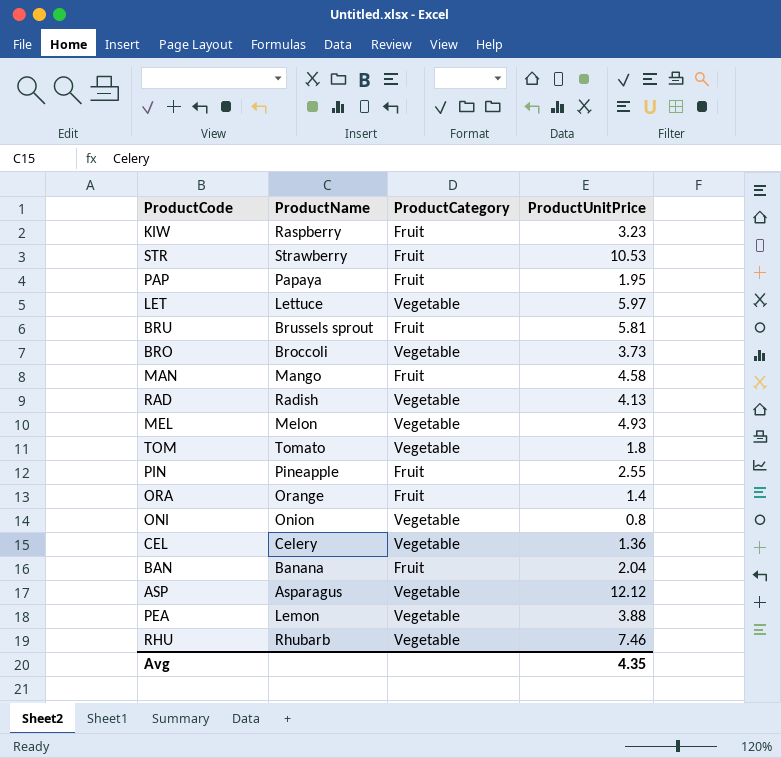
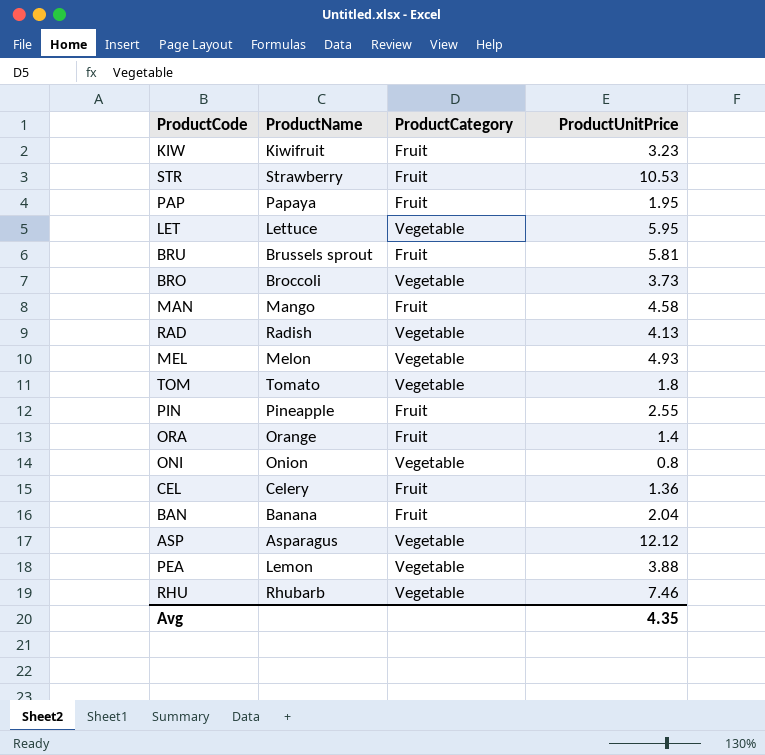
KIW | ProductName: Raspberry -> Kiwifruit
LET | ProductUnitPrice: 5.97 -> 5.95
CEL | ProductCategory: Vegetable -> Fruit

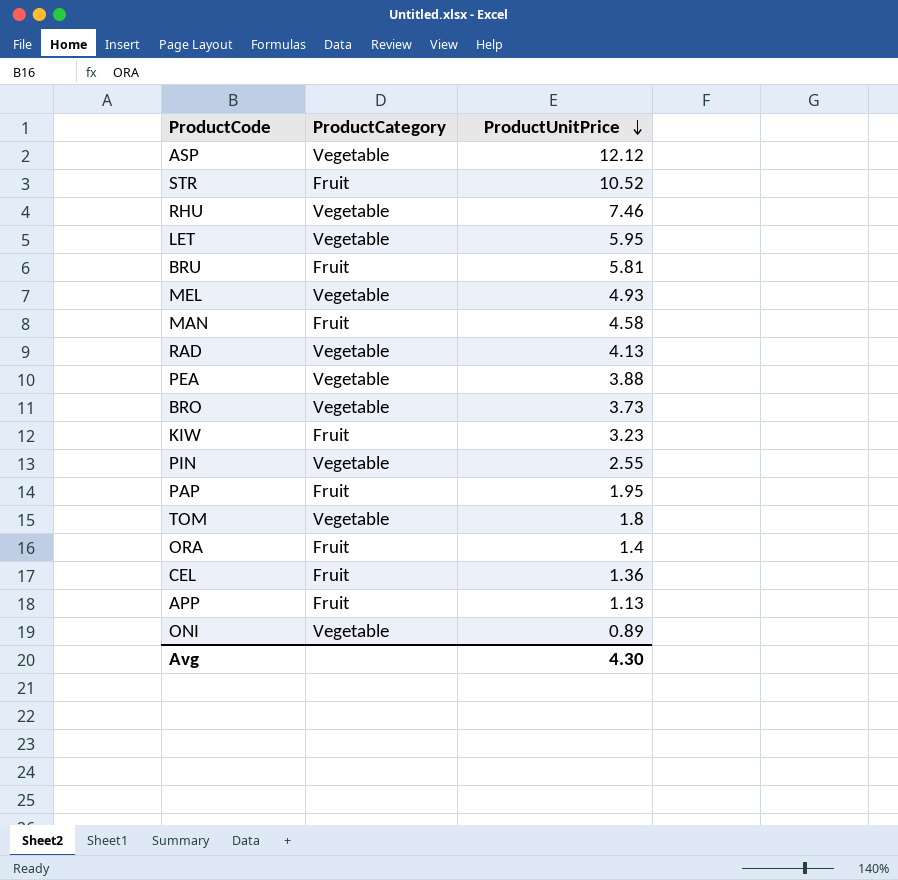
row order: none -> ProductUnitPrice descending
column ProductName | position: 2 -> none
row BAN: Banana | Fruit | 2.04 -> none
STR | ProductUnitPrice: 10.53 -> 10.52
PIN | ProductCategory: Fruit -> Vegetable
row APP: none -> Fruit | 1.13
ONI | ProductUnitPrice: 0.8 -> 0.89
Avg | ProductUnitPrice: 4.35 -> 4.30

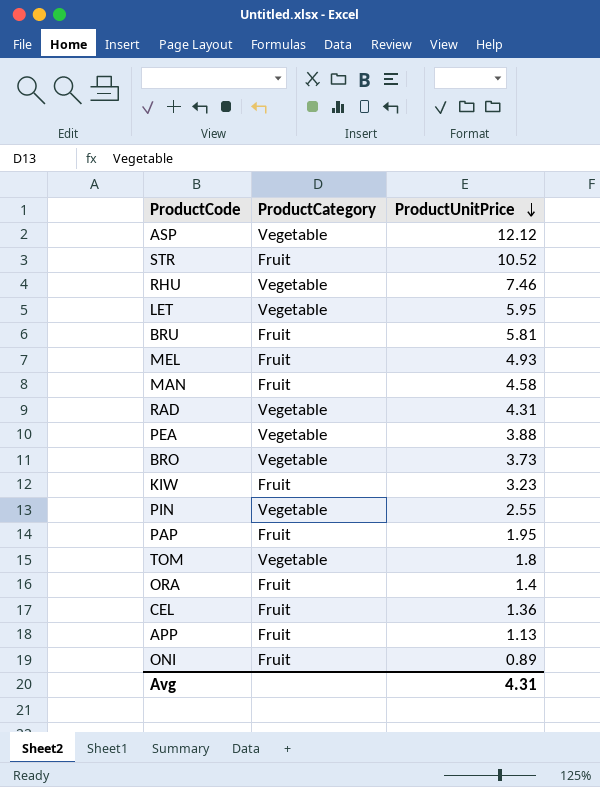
MEL | ProductCategory: Vegetable -> Fruit
RAD | ProductUnitPrice: 4.13 -> 4.31
ONI | ProductCategory: Vegetable -> Fruit
Avg | ProductUnitPrice: 4.30 -> 4.31

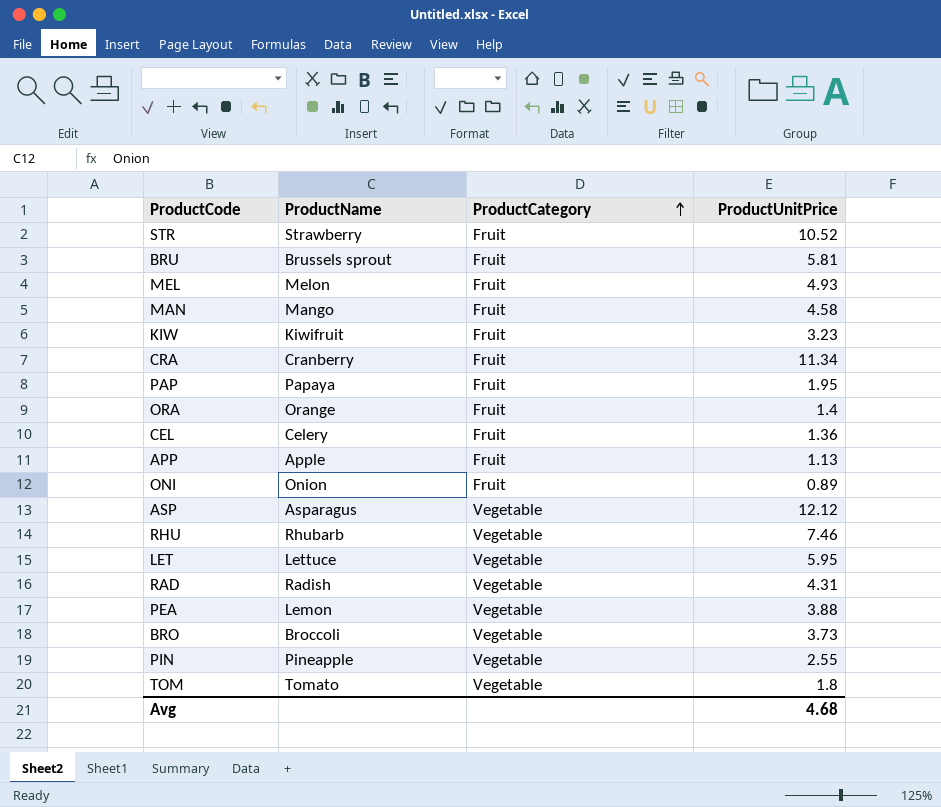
row order: ProductUnitPrice descending -> ProductCategory ascending
column ProductName | position: none -> 2
row CRA: none -> Cranberry | Fruit | 11.34
Avg | ProductUnitPrice: 4.31 -> 4.68

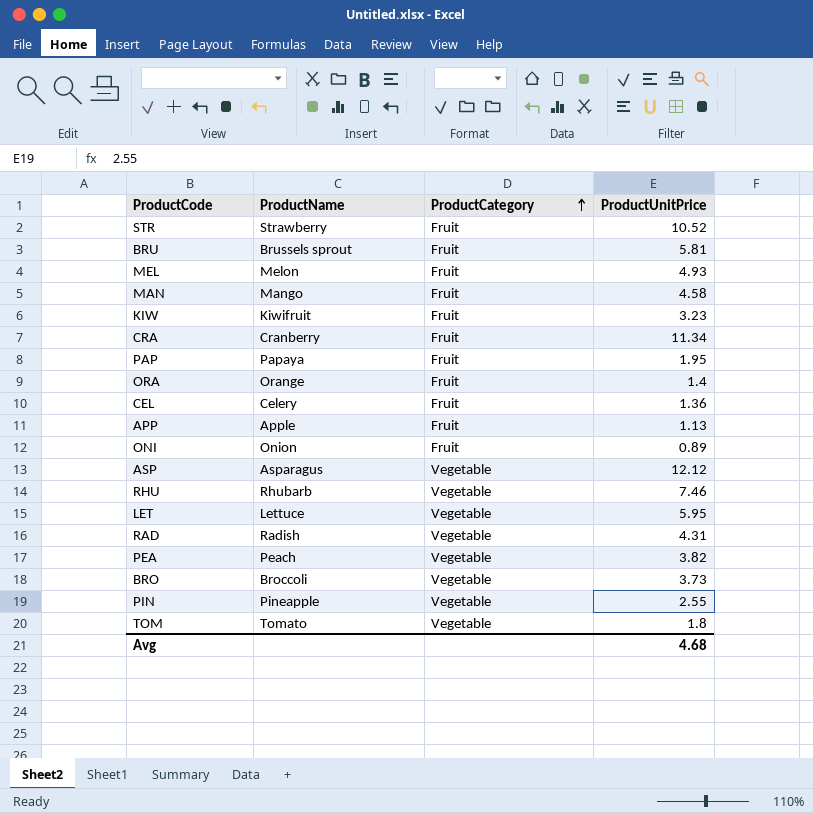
PEA | ProductName: Lemon -> Peach
PEA | ProductUnitPrice: 3.88 -> 3.82

